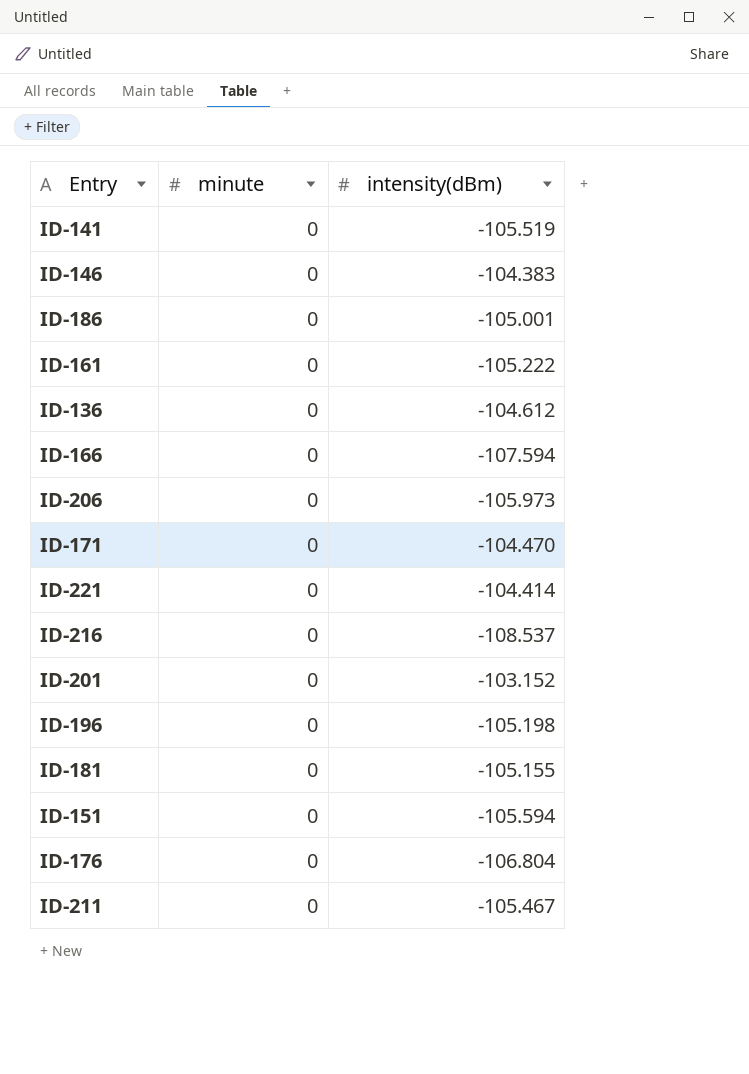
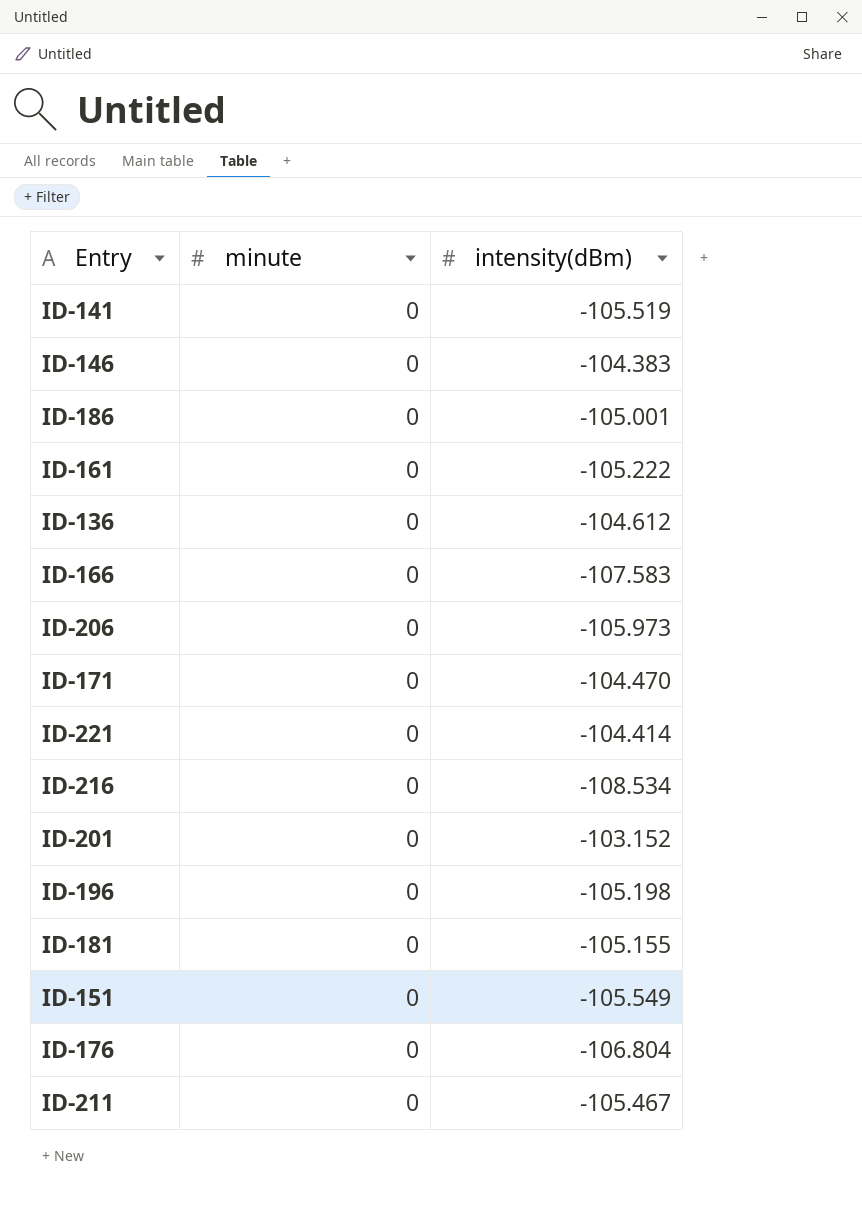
ID-166 | intensity(dBm): -107.594 -> -107.583
ID-216 | intensity(dBm): -108.537 -> -108.534
ID-151 | intensity(dBm): -105.594 -> -105.549

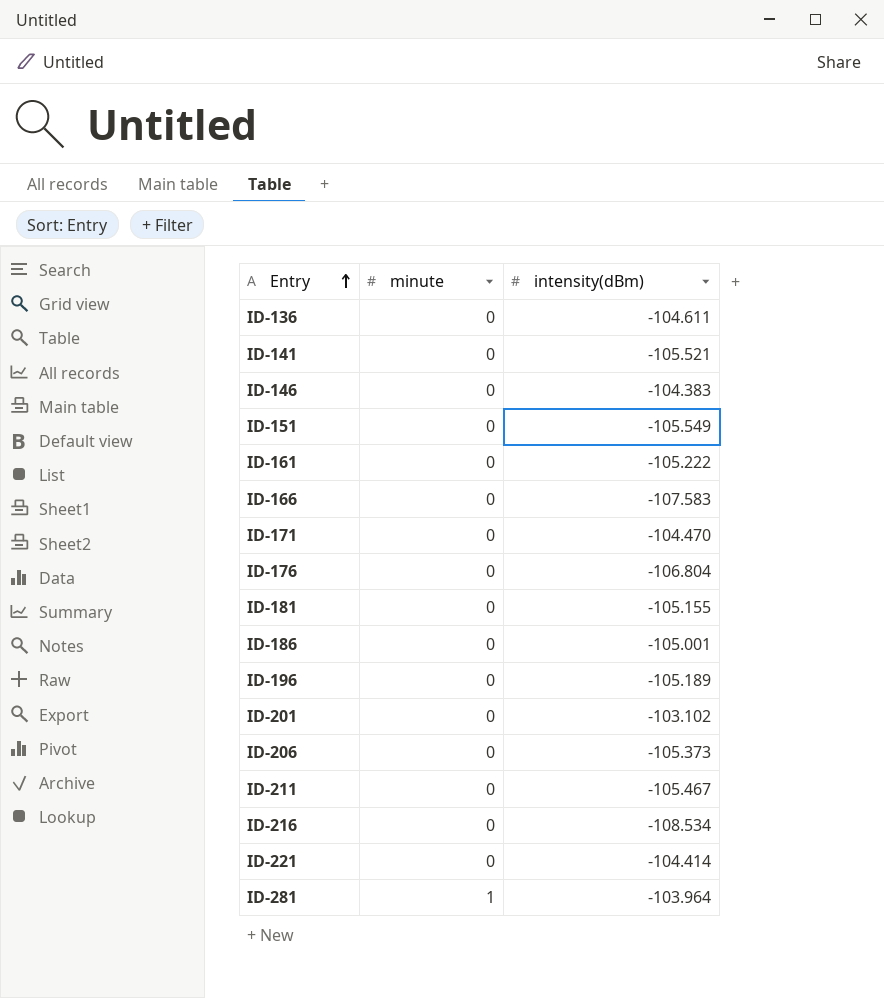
row order: none -> Entry ascending
ID-136 | intensity(dBm): -104.612 -> -104.611
ID-141 | intensity(dBm): -105.519 -> -105.521
ID-196 | intensity(dBm): -105.198 -> -105.189
ID-201 | intensity(dBm): -103.152 -> -103.102
ID-206 | intensity(dBm): -105.973 -> -105.373
row ID-281: none -> 1 | -103.964

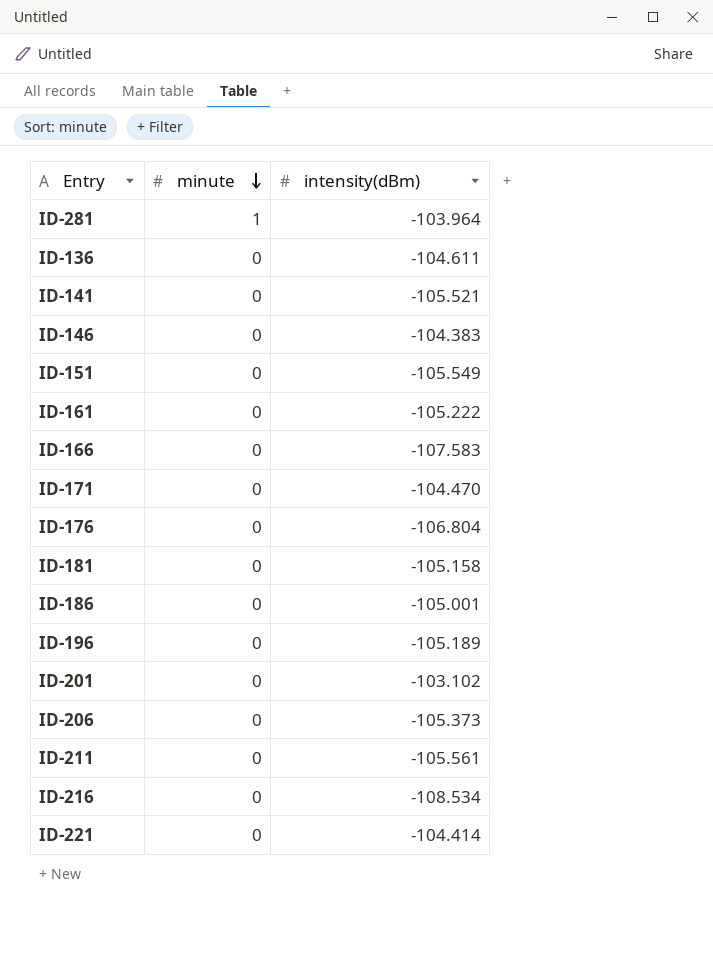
row order: Entry ascending -> minute descending
ID-181 | intensity(dBm): -105.155 -> -105.158
ID-211 | intensity(dBm): -105.467 -> -105.561

